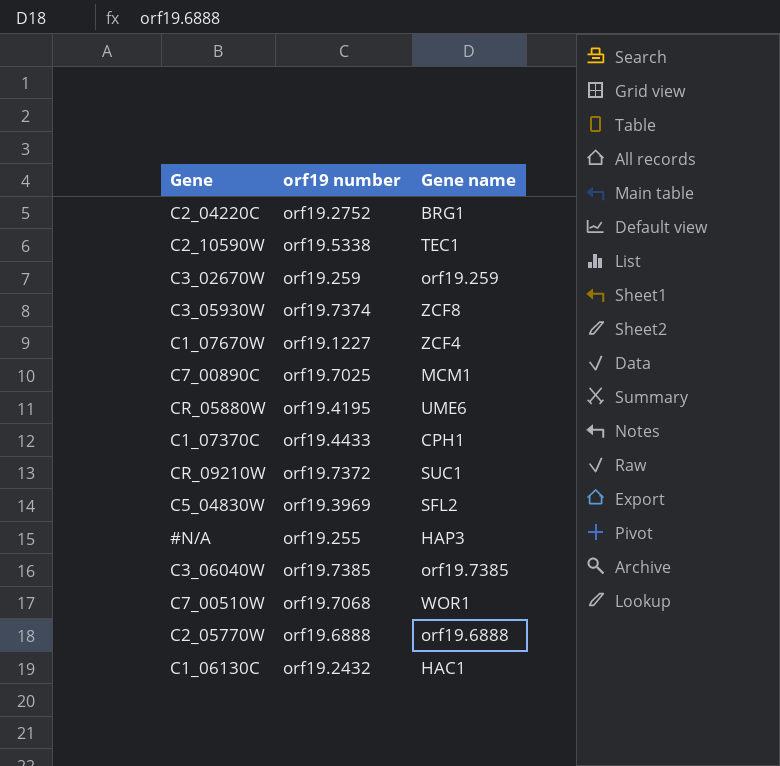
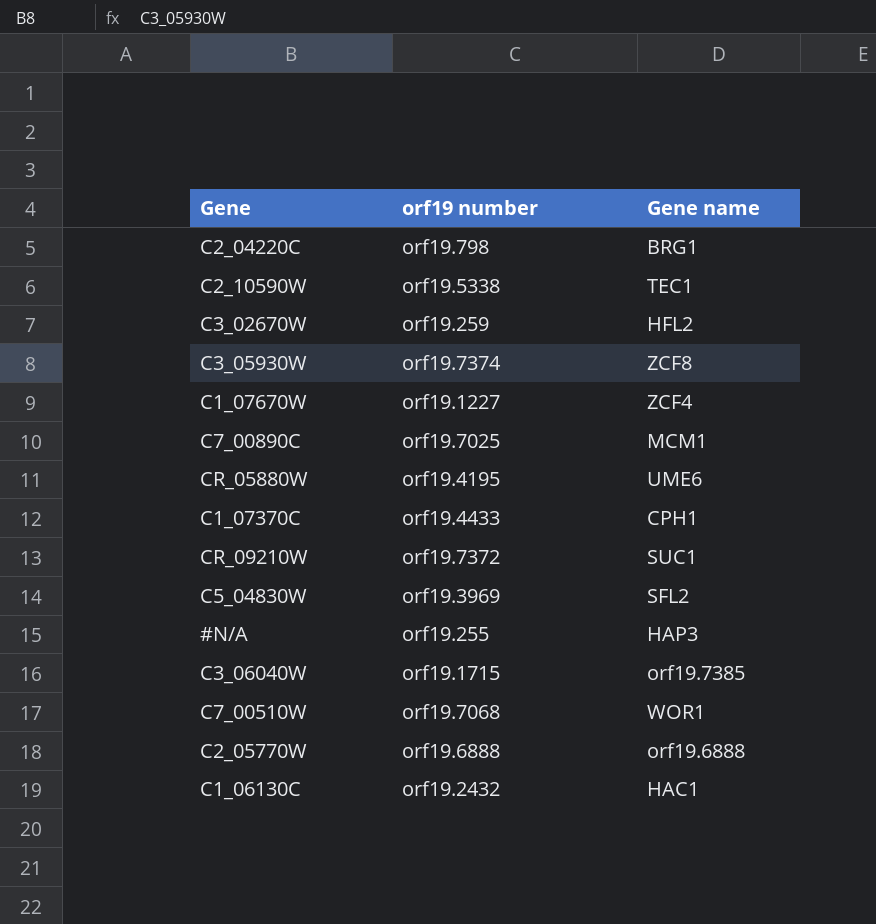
C2_04220C | orf19 number: orf19.2752 -> orf19.798
C3_02670W | Gene name: orf19.259 -> HFL2
C3_06040W | orf19 number: orf19.7385 -> orf19.1715

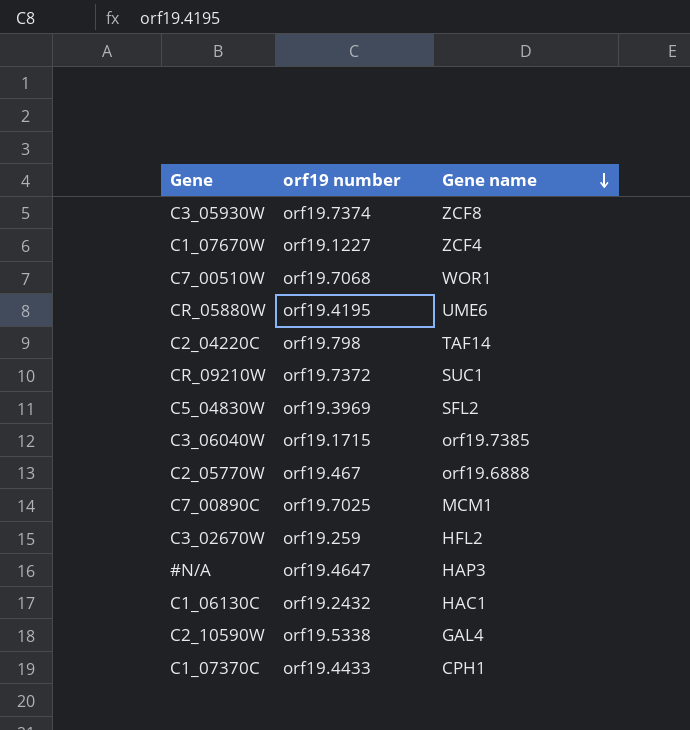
row order: none -> Gene name descending
C2_04220C | Gene name: BRG1 -> TAF14
C2_05770W | orf19 number: orf19.6888 -> orf19.467
#N/A | orf19 number: orf19.255 -> orf19.4647
C2_10590W | Gene name: TEC1 -> GAL4

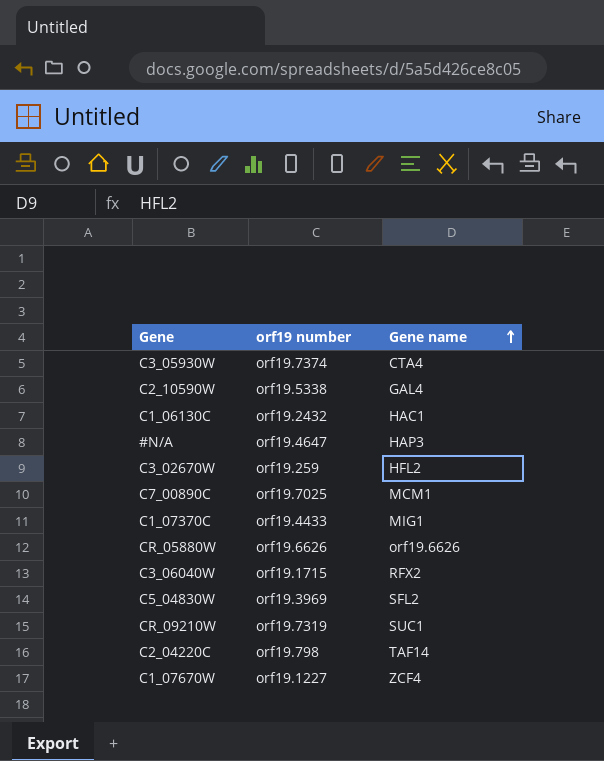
row order: Gene name descending -> Gene name ascending
row C7_00510W: orf19.7068 | WOR1 -> none
row C2_05770W: orf19.467 | orf19.6888 -> none
C3_05930W | Gene name: ZCF8 -> CTA4
C1_07370C | Gene name: CPH1 -> MIG1
CR_05880W | orf19 number: orf19.4195 -> orf19.6626
CR_05880W | Gene name: UME6 -> orf19.6626
C3_06040W | Gene name: orf19.7385 -> RFX2
CR_09210W | orf19 number: orf19.7372 -> orf19.7319

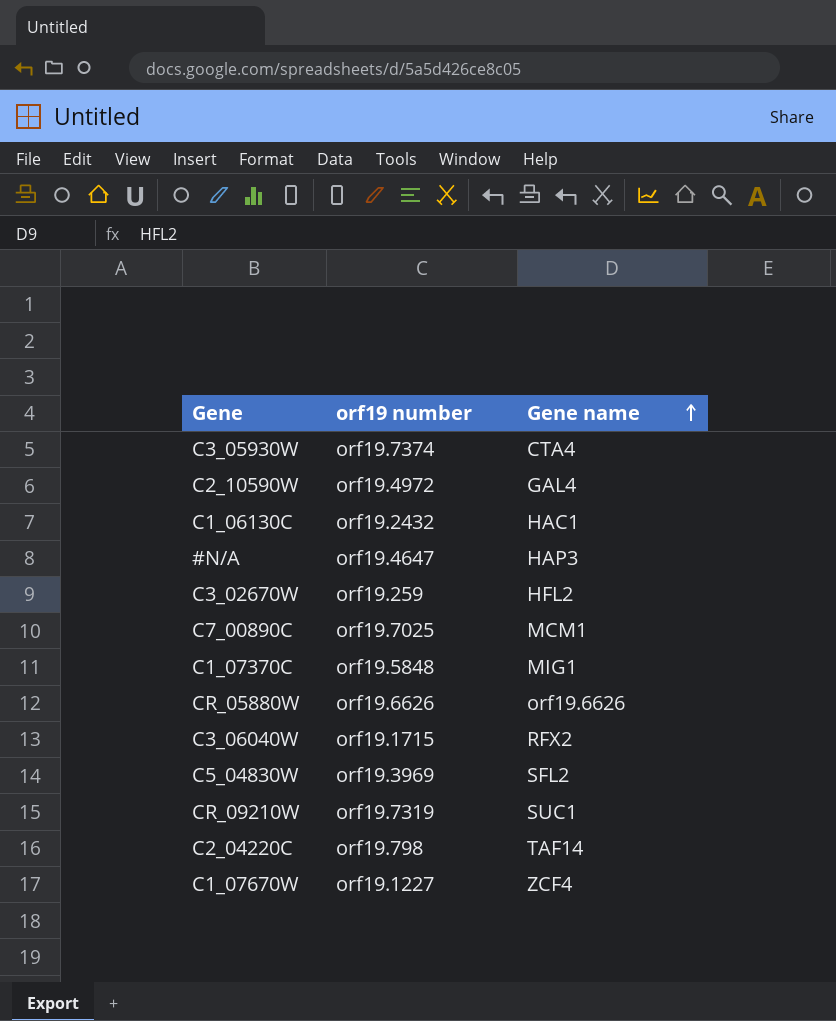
C2_10590W | orf19 number: orf19.5338 -> orf19.4972
C1_07370C | orf19 number: orf19.4433 -> orf19.5848

